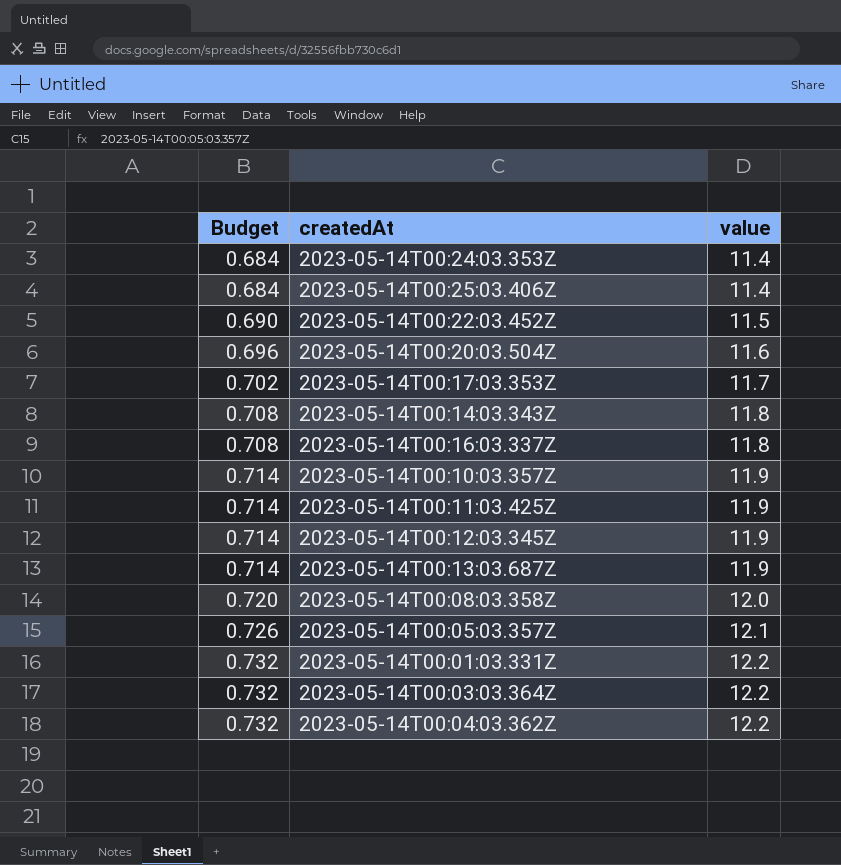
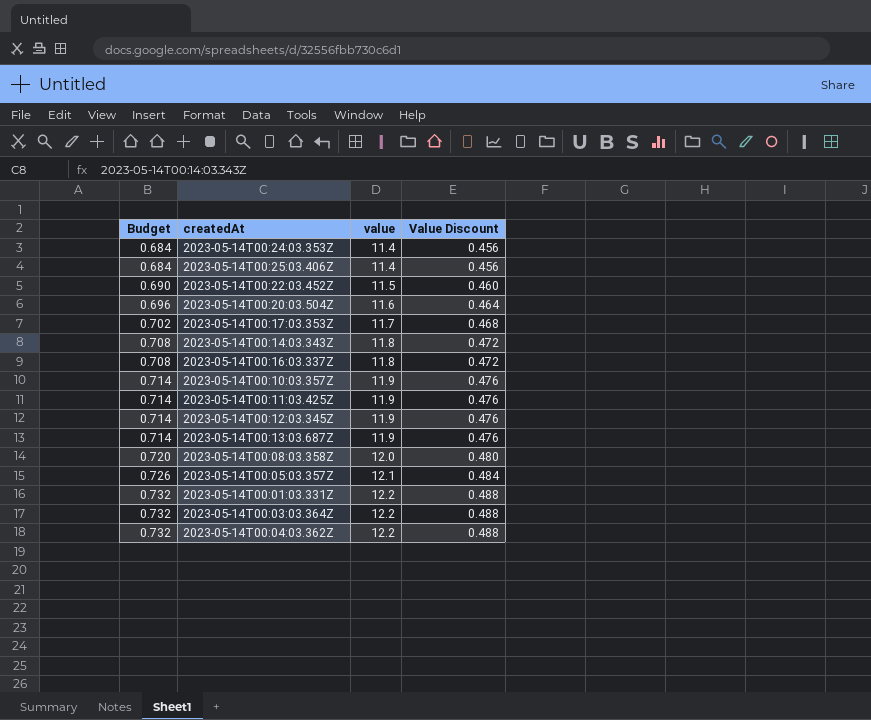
column Value Discount | formula: none -> [value] * 0.04

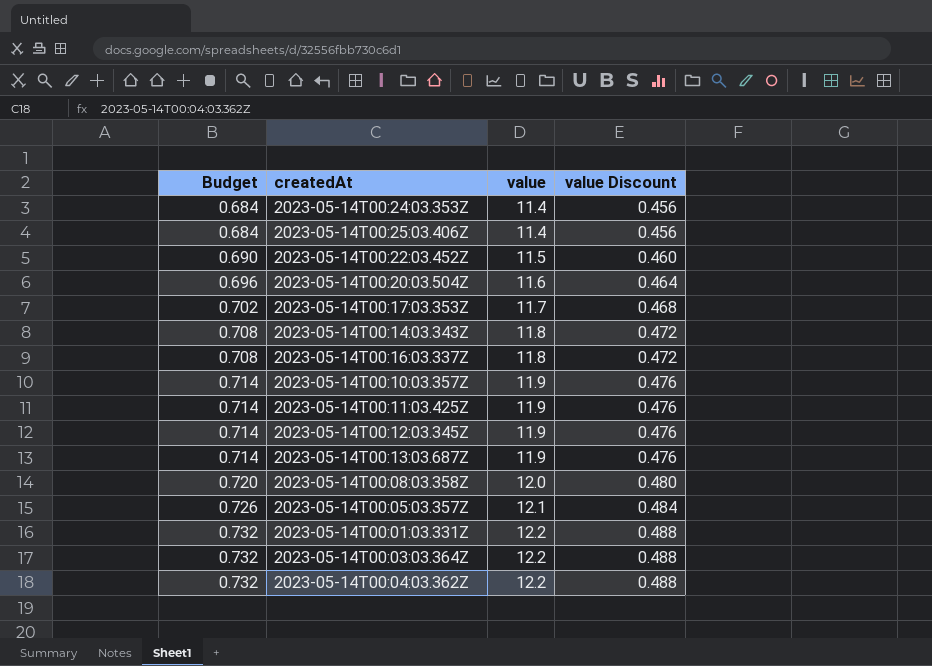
column name: Value Discount -> value Discount

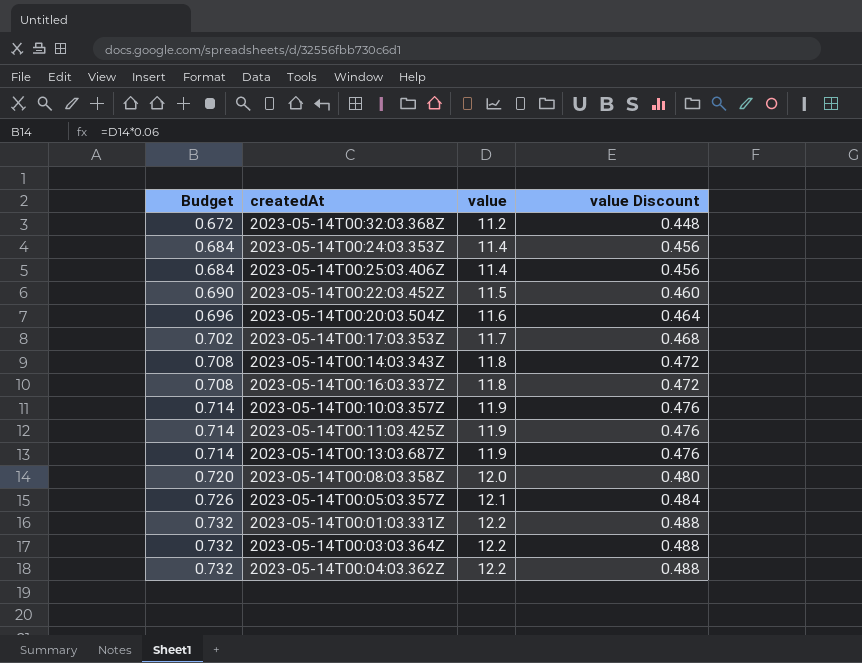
row 2023-05-14T00:12:03.345Z: 0.714 | 11.9 | 0.476 -> none
row 2023-05-14T00:32:03.368Z: none -> 0.672 | 11.2 | 0.448

